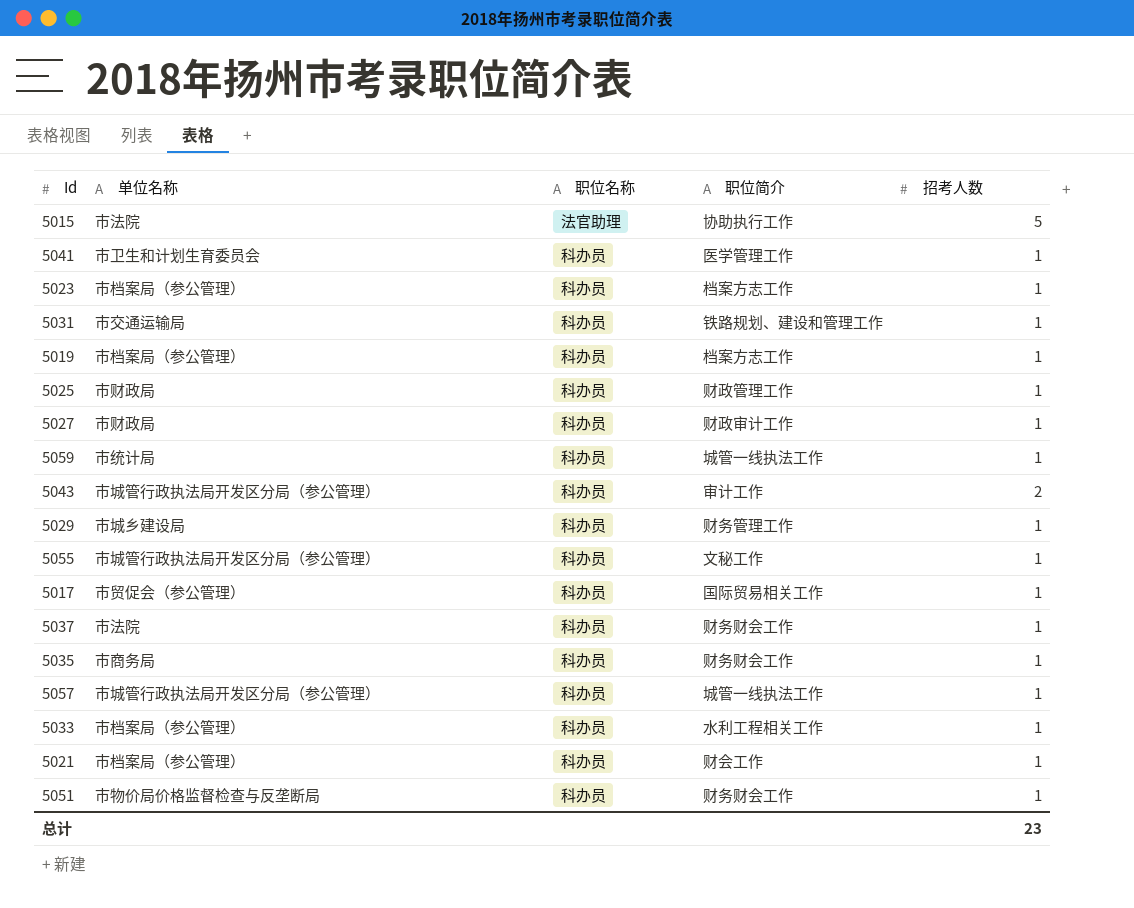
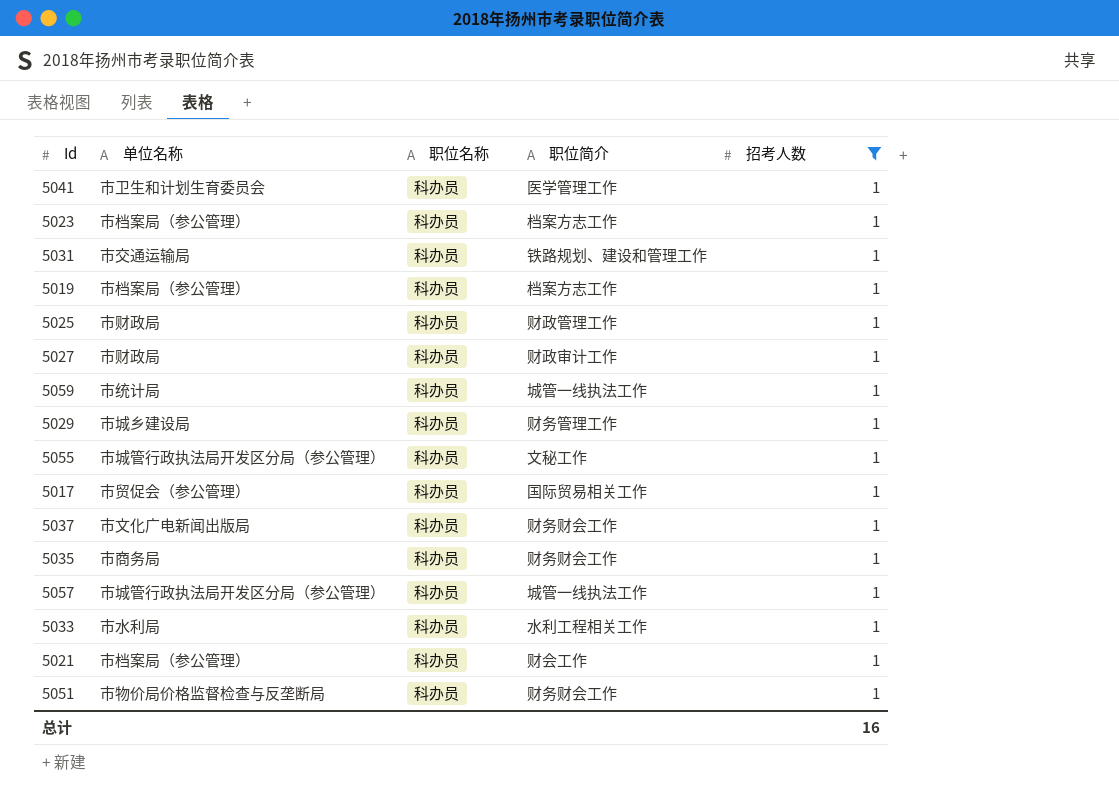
filter: none -> 招考人数 = 1
5037 | 单位名称: 市法院 -> 市文化广电新闻出版局
5033 | 单位名称: 市档案局（参公管理） -> 市水利局
总计 | 招考人数: 23 -> 16

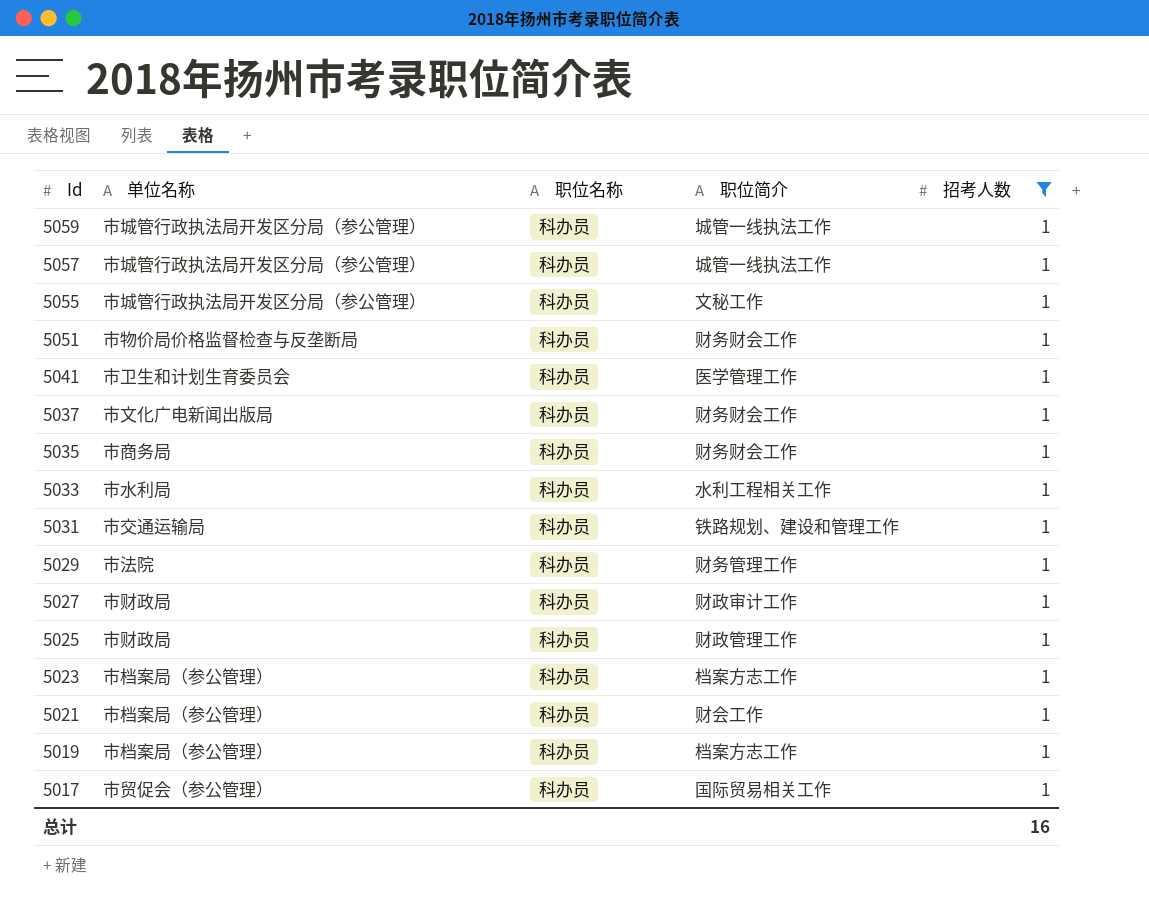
row order: none -> Id descending
5059 | 单位名称: 市统计局 -> 市城管行政执法局开发区分局（参公管理）
5029 | 单位名称: 市城乡建设局 -> 市法院

